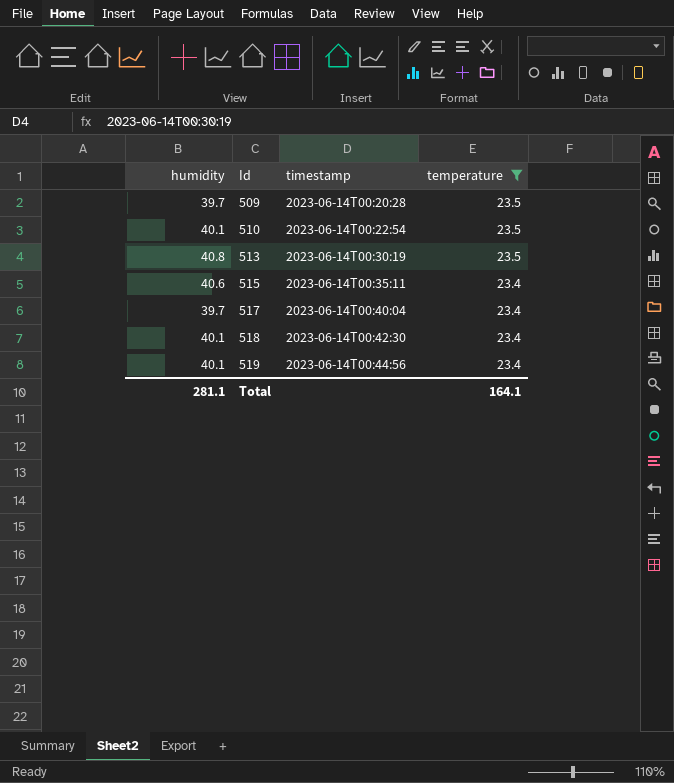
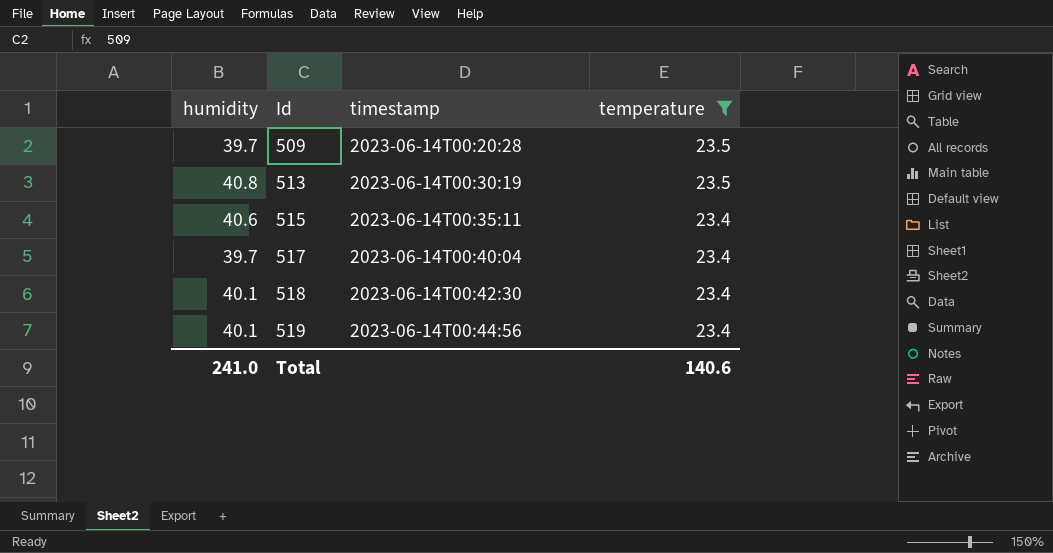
row 510: 40.1 | 2023-06-14T00:22:54 | 23.5 -> none
Total | humidity: 281.1 -> 241.0
Total | temperature: 164.1 -> 140.6

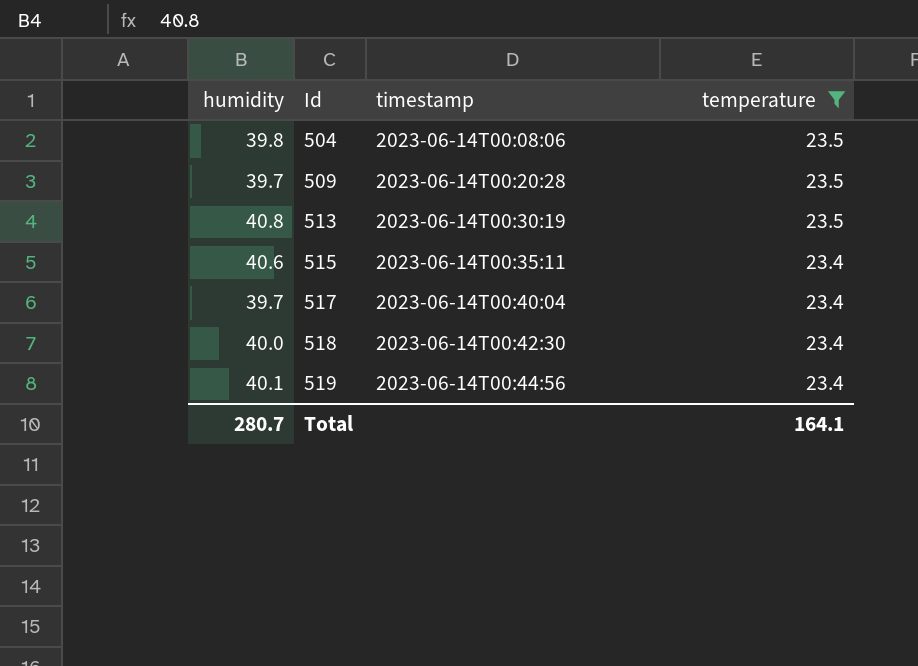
row 504: none -> 39.8 | 2023-06-14T00:08:06 | 23.5
518 | humidity: 40.1 -> 40.0
Total | humidity: 241.0 -> 280.7
Total | temperature: 140.6 -> 164.1

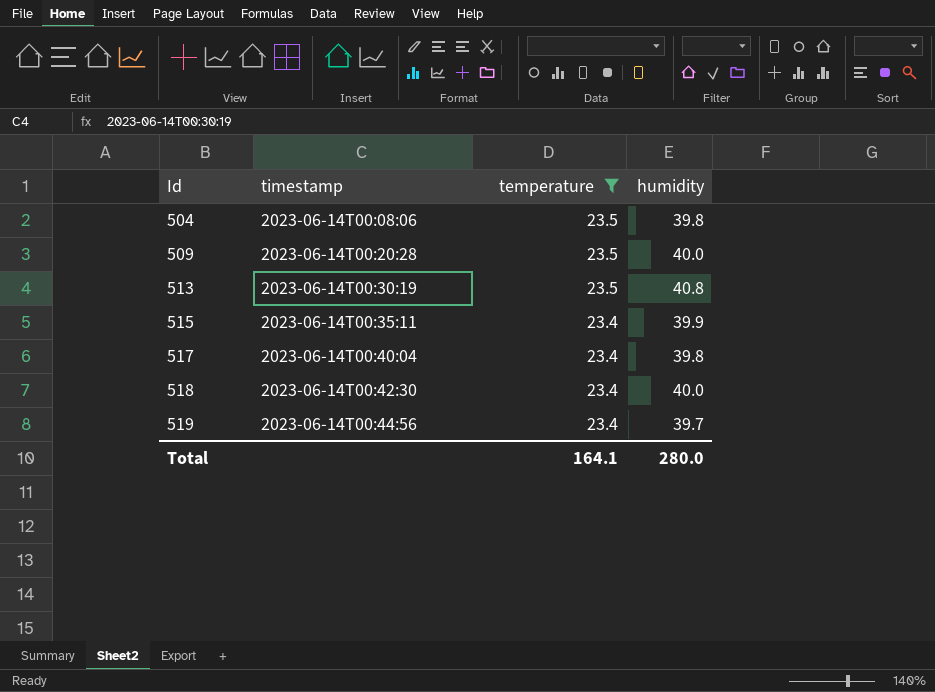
column humidity | position: 1 -> 4
509 | humidity: 39.7 -> 40.0
515 | humidity: 40.6 -> 39.9
517 | humidity: 39.7 -> 39.8
519 | humidity: 40.1 -> 39.7
Total | humidity: 280.7 -> 280.0

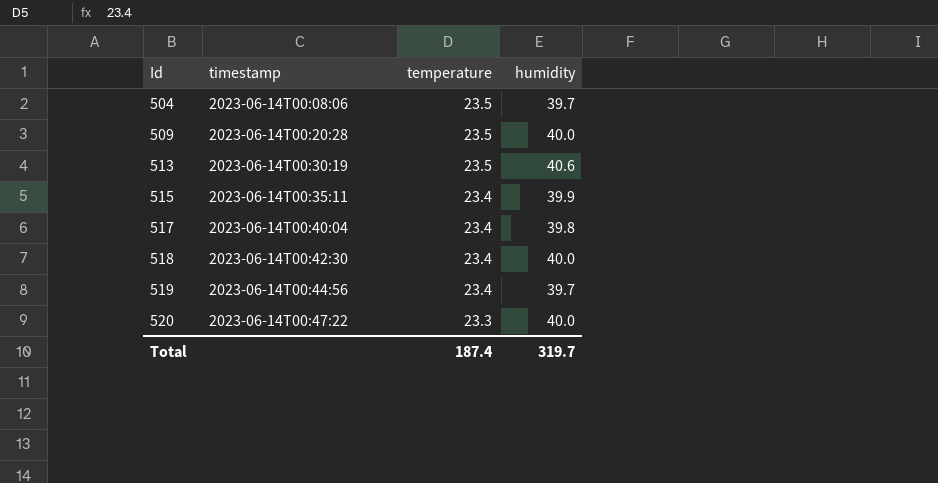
filter: temperature != 23.3 -> none
504 | humidity: 39.8 -> 39.7
513 | humidity: 40.8 -> 40.6
Total | temperature: 164.1 -> 187.4
Total | humidity: 280.0 -> 319.7

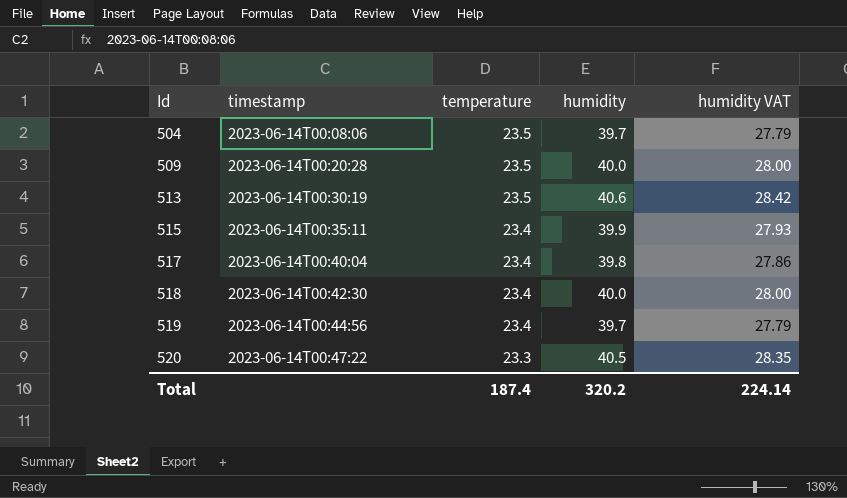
column humidity VAT | formula: none -> [humidity] * 0.7
520 | humidity: 40.0 -> 40.5
Total | humidity: 319.7 -> 320.2

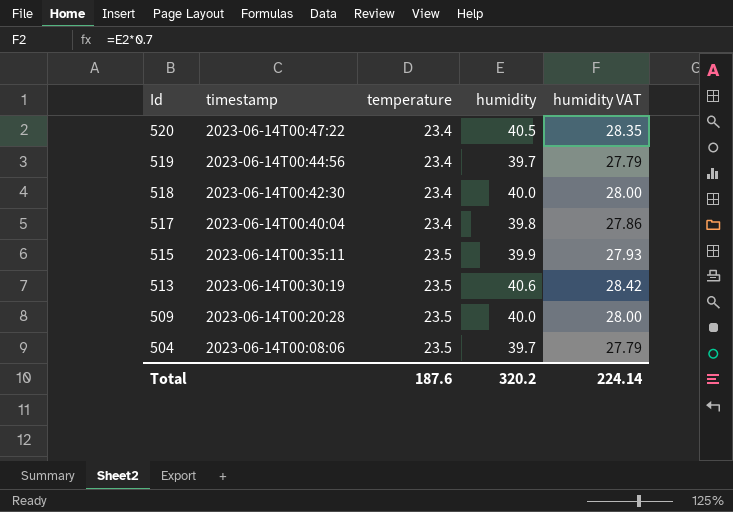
row order: Id ascending -> Id descending
520 | temperature: 23.3 -> 23.4
515 | temperature: 23.4 -> 23.5
Total | temperature: 187.4 -> 187.6

